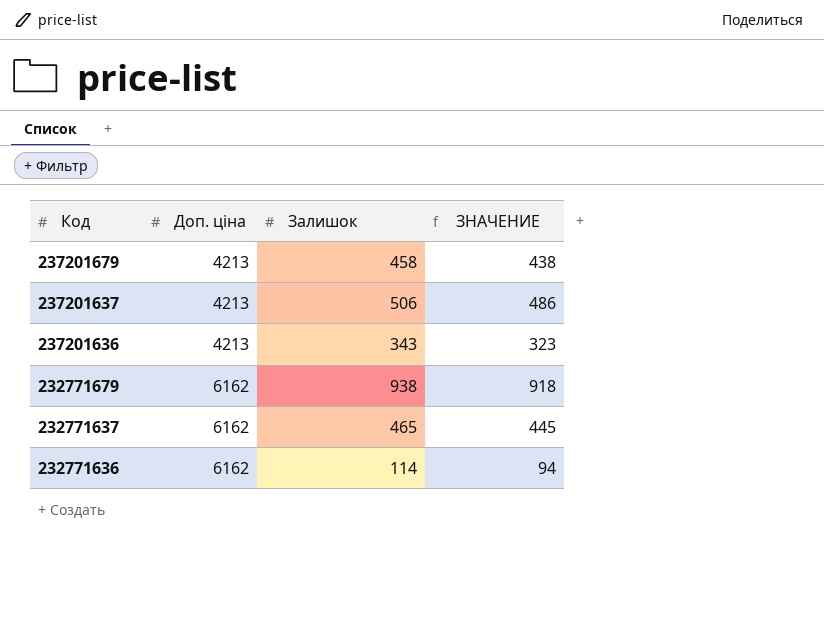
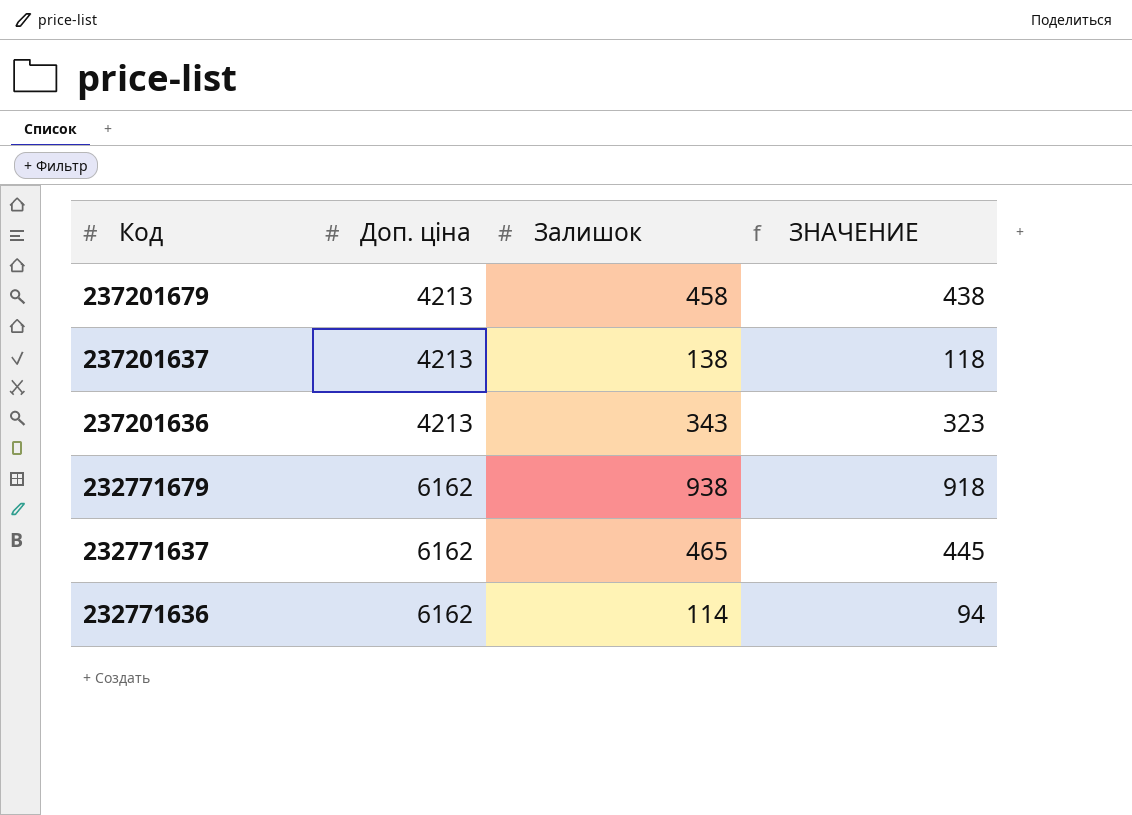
237201637 | Залишок: 506 -> 138
237201637 | ЗНАЧЕНИЕ: 486 -> 118

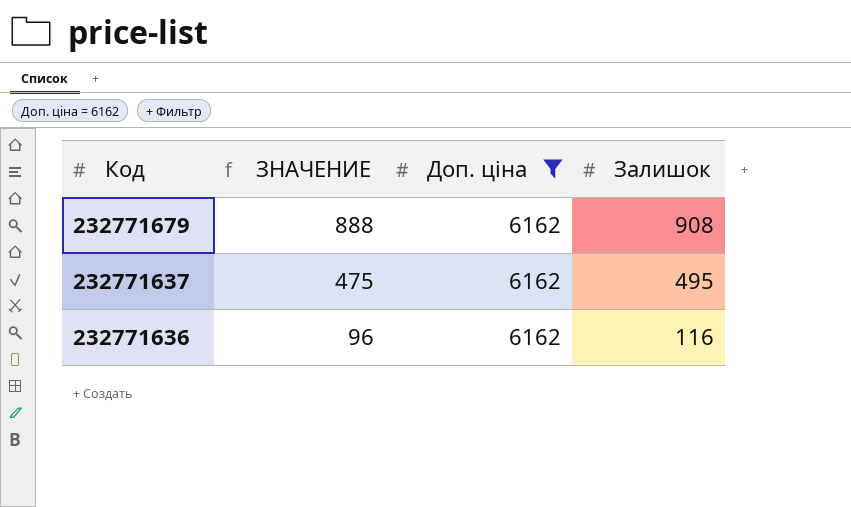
filter: none -> Доп. ціна = 6162
column ЗНАЧЕНИЕ | position: 4 -> 2
232771679 | ЗНАЧЕНИЕ: 918 -> 888
232771679 | Залишок: 938 -> 908
232771637 | ЗНАЧЕНИЕ: 445 -> 475
232771637 | Залишок: 465 -> 495
232771636 | ЗНАЧЕНИЕ: 94 -> 96
232771636 | Залишок: 114 -> 116

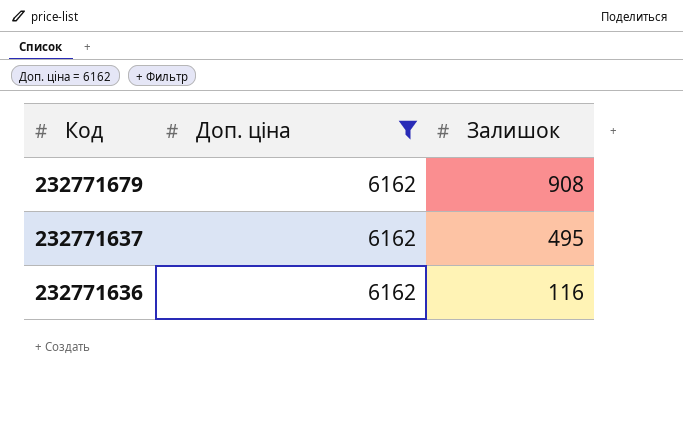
column ЗНАЧЕНИЕ | formula: [Залишок] - 20 -> none

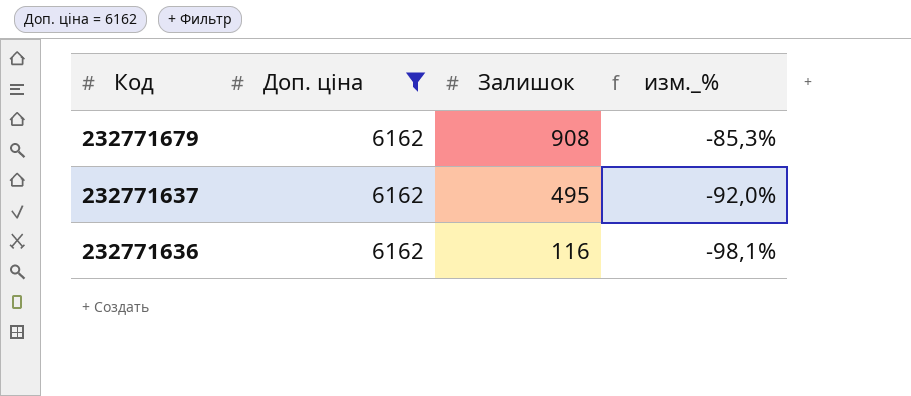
column изм._% | formula: none -> ([Залишок] - [Доп. ціна]) / [Доп. ціна]

